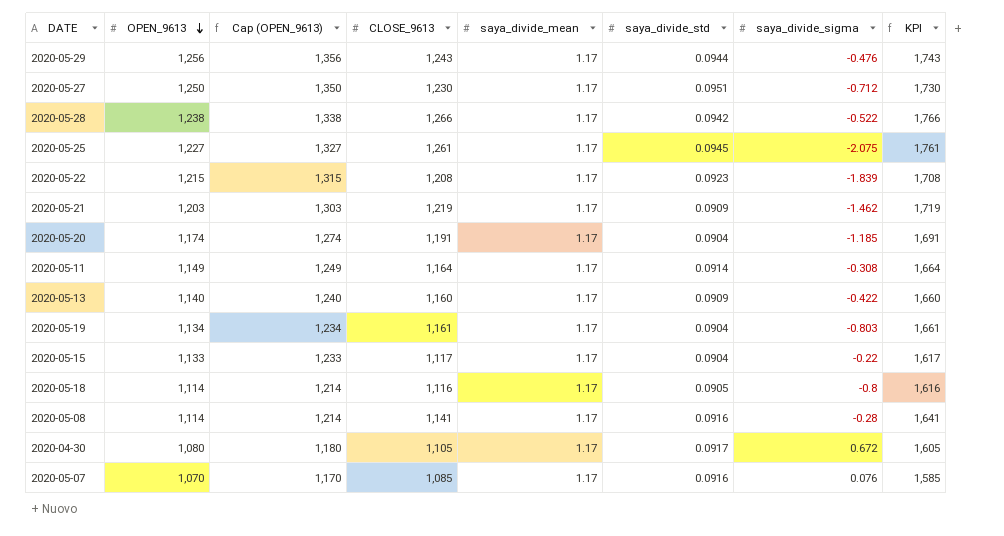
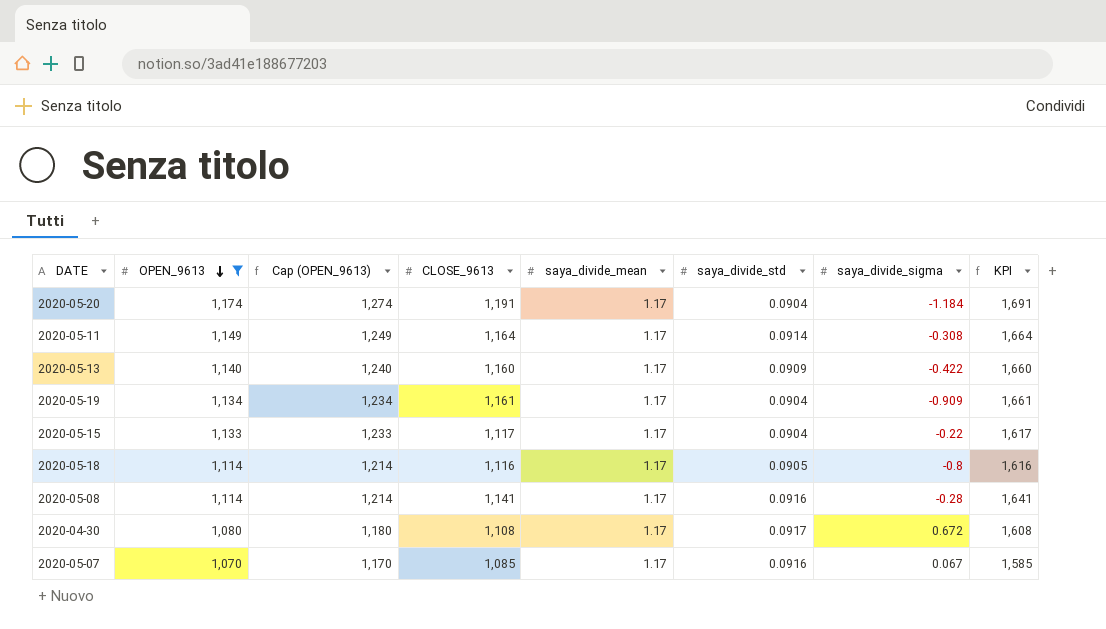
filter: none -> OPEN_9613 <= 1,174
2020-05-20 | saya_divide_sigma: -1.185 -> -1.184
2020-05-19 | saya_divide_sigma: -0.803 -> -0.909
2020-04-30 | CLOSE_9613: 1,105 -> 1,108
2020-04-30 | KPI: 1,605 -> 1,608
2020-05-07 | saya_divide_sigma: 0.076 -> 0.067

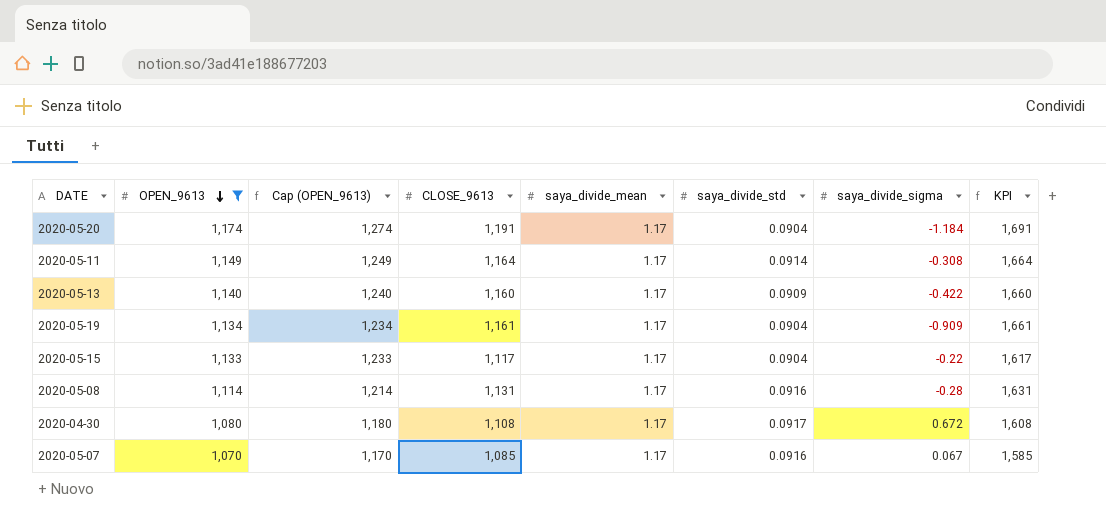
row 2020-05-18: 1,114 | 1,214 | 1,116 | 1.17 | 0.0905 | -0.8 | 1,616 -> none
2020-05-08 | CLOSE_9613: 1,141 -> 1,131
2020-05-08 | KPI: 1,641 -> 1,631

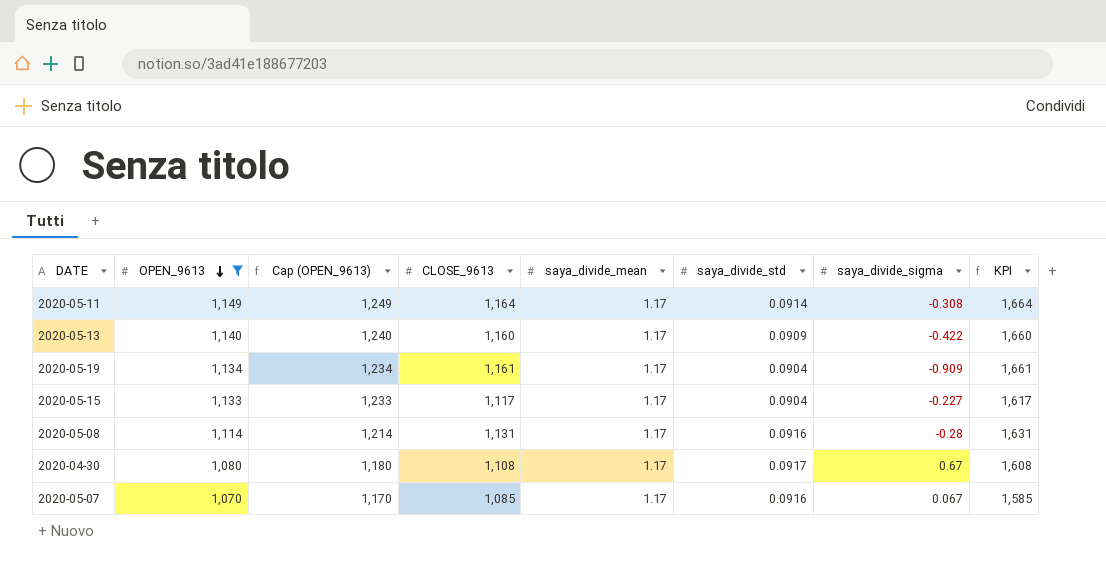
row 2020-05-20: 1,174 | 1,274 | 1,191 | 1.17 | 0.0904 | -1.184 | 1,691 -> none
2020-05-15 | saya_divide_sigma: -0.22 -> -0.227
2020-04-30 | saya_divide_sigma: 0.672 -> 0.67

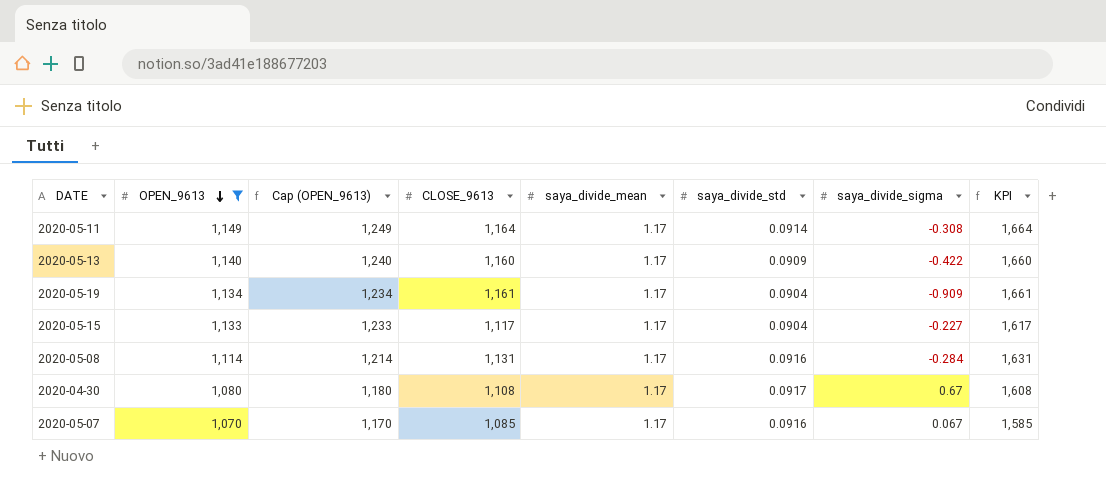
2020-05-08 | saya_divide_sigma: -0.28 -> -0.284

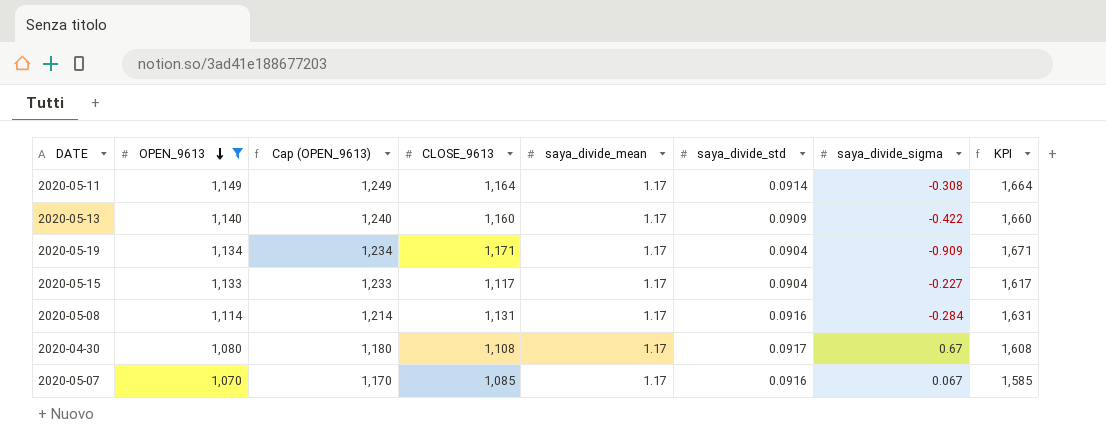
2020-05-19 | CLOSE_9613: 1,161 -> 1,171
2020-05-19 | KPI: 1,661 -> 1,671

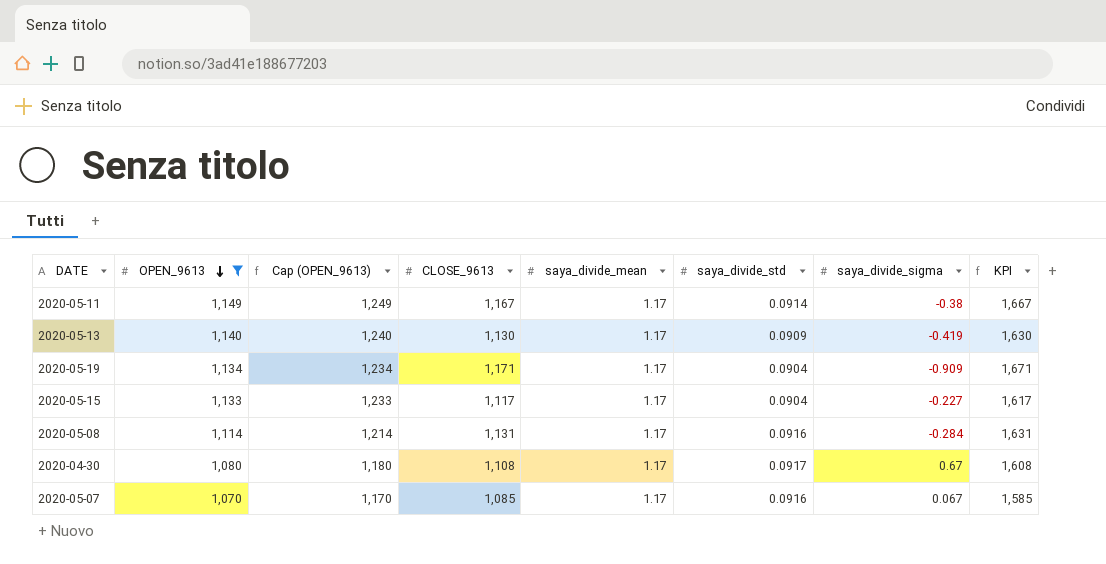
2020-05-11 | CLOSE_9613: 1,164 -> 1,167
2020-05-11 | saya_divide_sigma: -0.308 -> -0.38
2020-05-11 | KPI: 1,664 -> 1,667
2020-05-13 | CLOSE_9613: 1,160 -> 1,130
2020-05-13 | saya_divide_sigma: -0.422 -> -0.419
2020-05-13 | KPI: 1,660 -> 1,630

